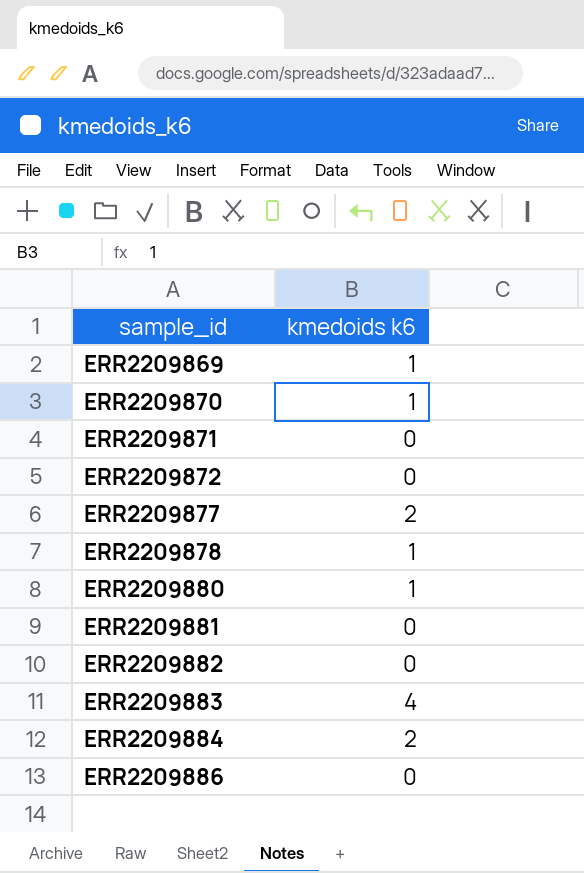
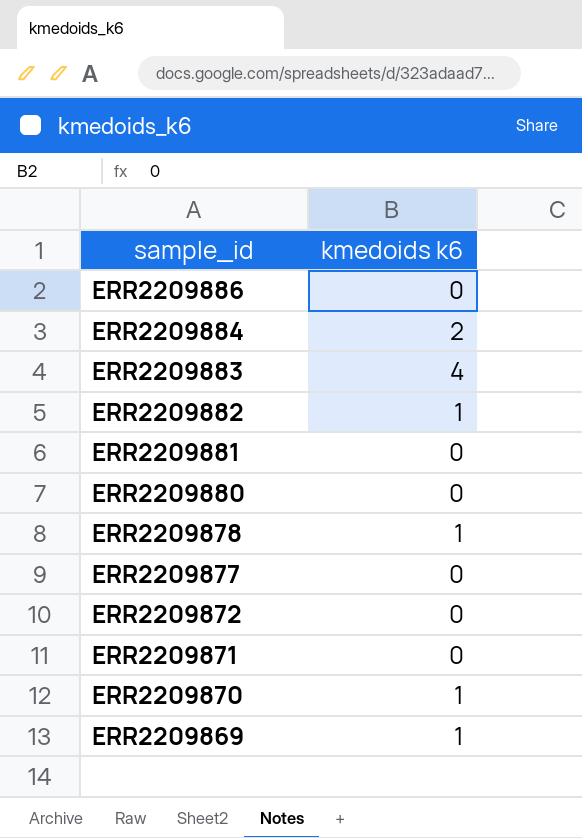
row order: sample_id ascending -> sample_id descending
ERR2209882 | kmedoids k6: 0 -> 1
ERR2209880 | kmedoids k6: 1 -> 0
ERR2209877 | kmedoids k6: 2 -> 0

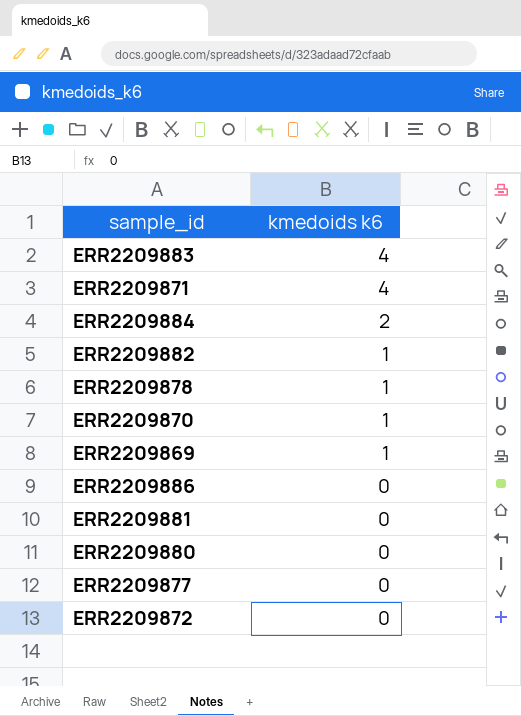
row order: sample_id descending -> kmedoids k6 descending
ERR2209871 | kmedoids k6: 0 -> 4

